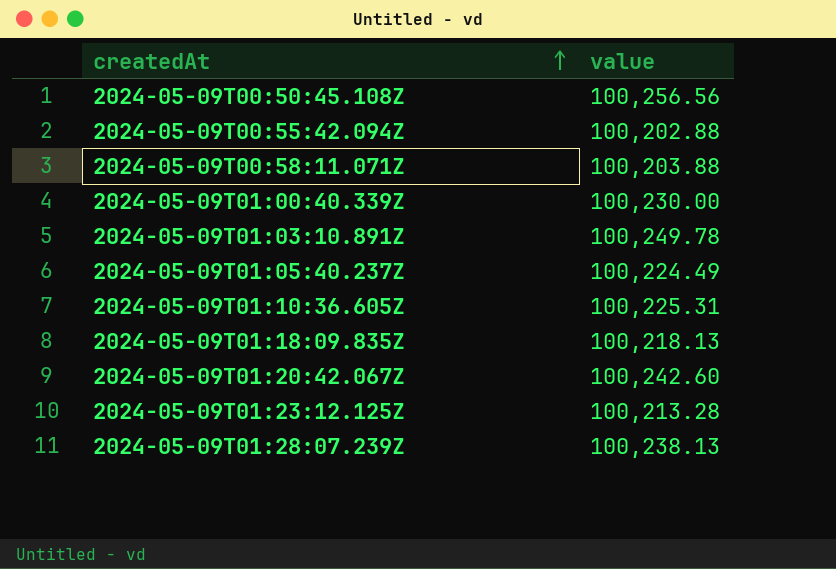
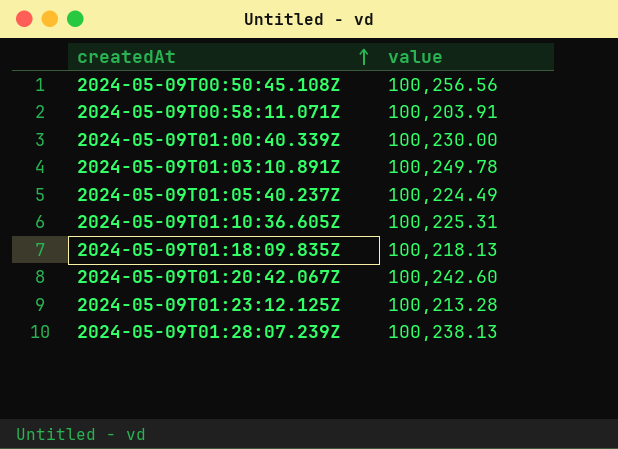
row 2024-05-09T00:55:42.094Z: 100,202.88 -> none
2024-05-09T00:58:11.071Z | value: 100,203.88 -> 100,203.91

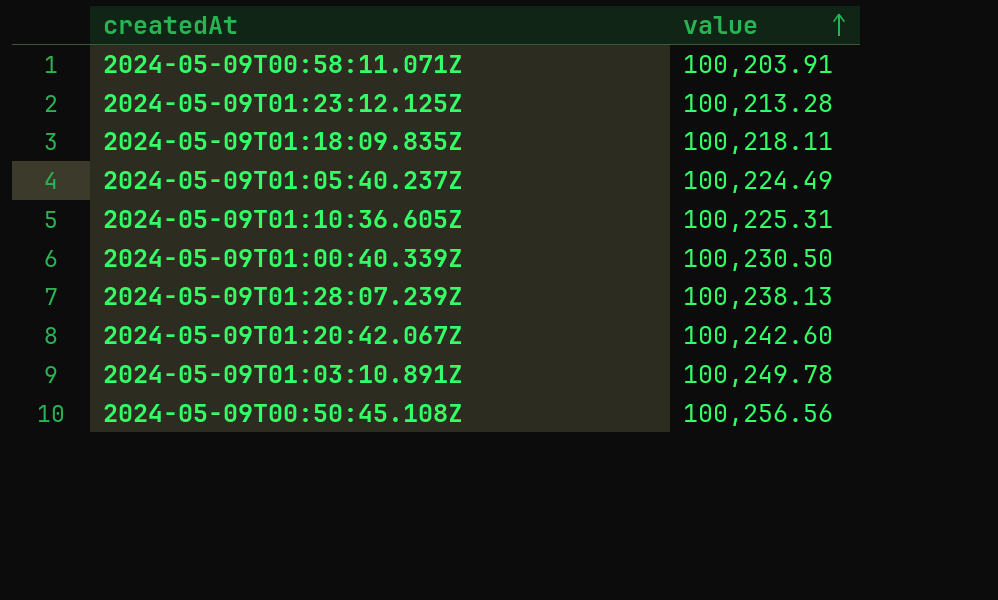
row order: createdAt ascending -> value ascending
2024-05-09T01:18:09.835Z | value: 100,218.13 -> 100,218.11
2024-05-09T01:00:40.339Z | value: 100,230.00 -> 100,230.50

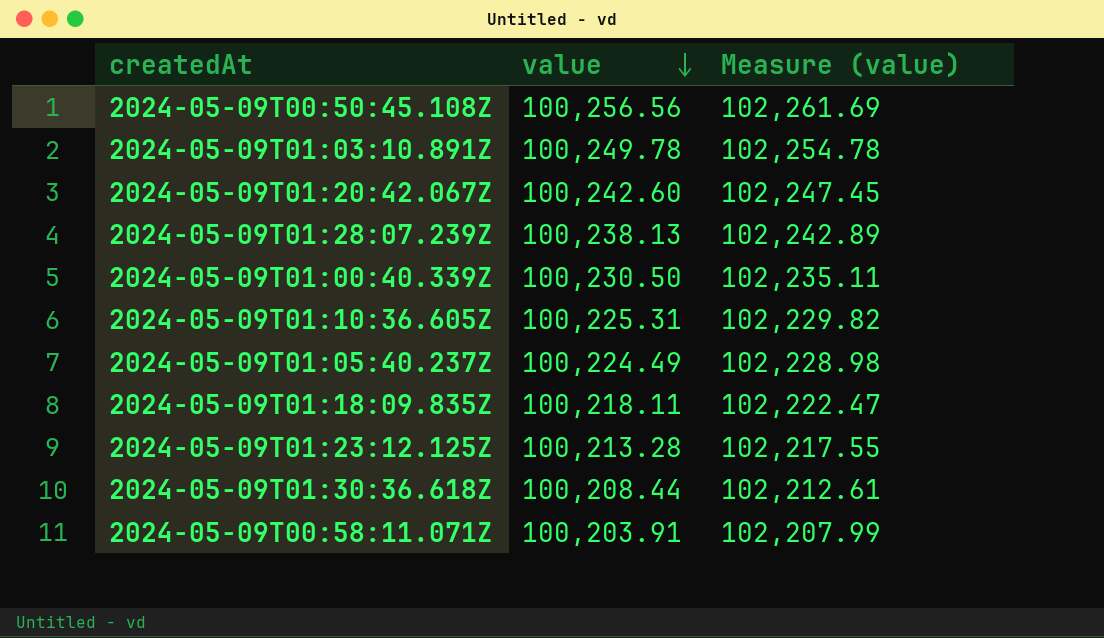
row order: value ascending -> value descending
column Measure (value) | formula: none -> [value] * 1.02
row 2024-05-09T01:30:36.618Z: none -> 100,208.44 | 102,212.61

